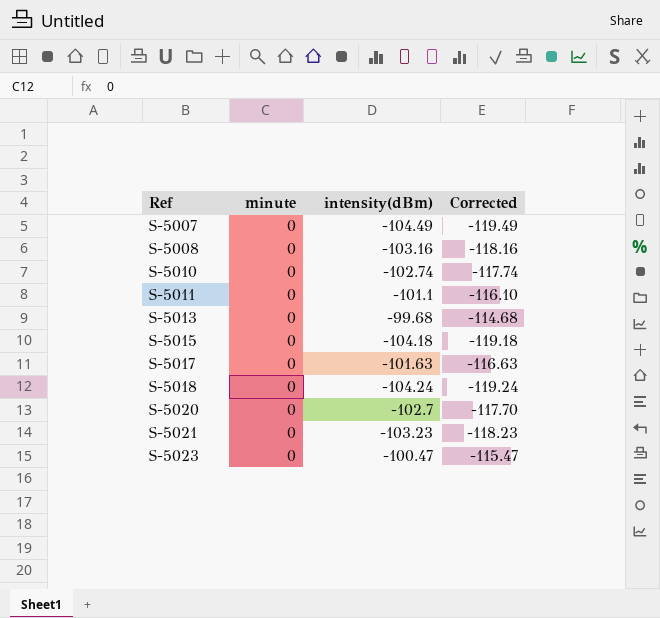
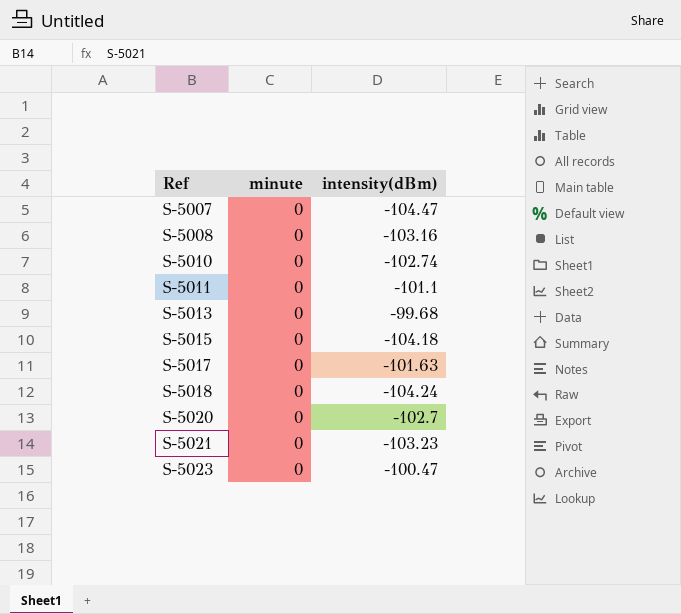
column Corrected | formula: [intensity(dBm)] - 15 -> none
S-5007 | intensity(dBm): -104.49 -> -104.47

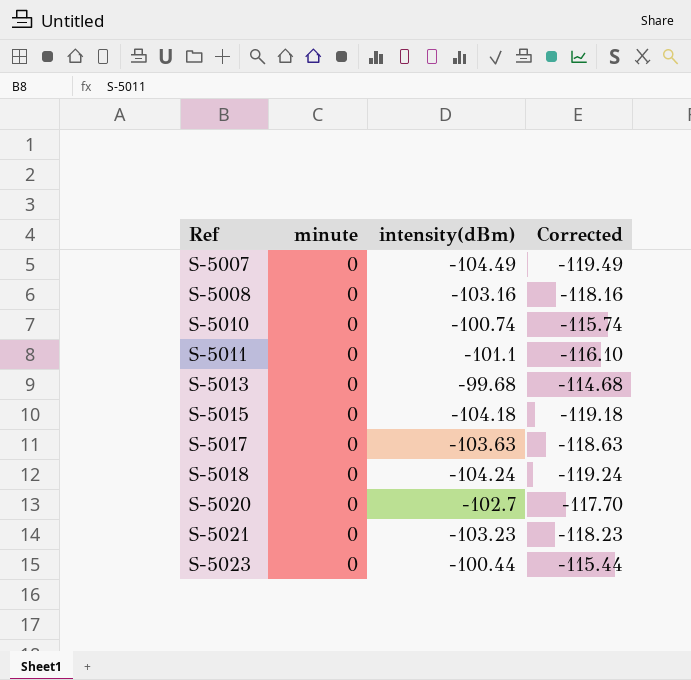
column Corrected | formula: none -> [intensity(dBm)] - 15
S-5007 | intensity(dBm): -104.47 -> -104.49
S-5010 | intensity(dBm): -102.74 -> -100.74
S-5017 | intensity(dBm): -101.63 -> -103.63
S-5023 | intensity(dBm): -100.47 -> -100.44

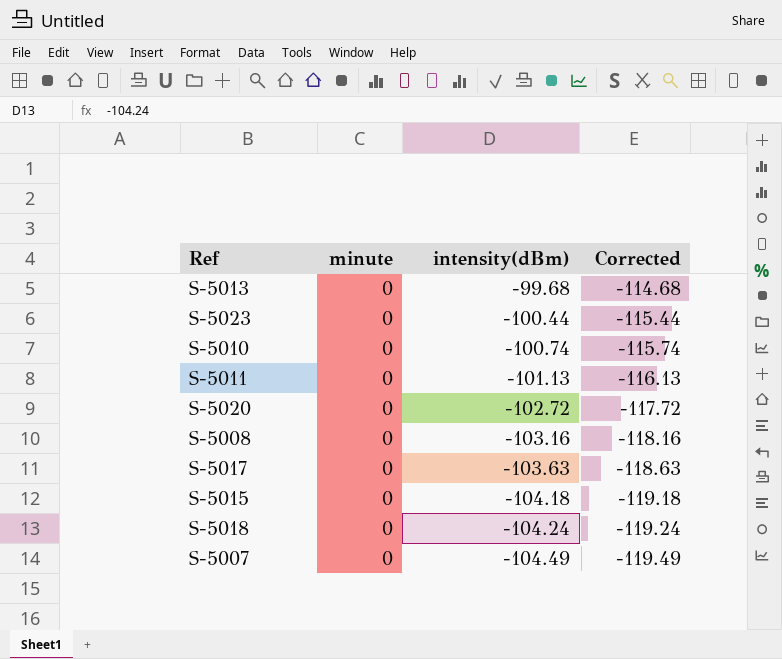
row order: Ref ascending -> intensity(dBm) descending
row S-5021: 0 | -103.23 | -118.23 -> none
S-5011 | intensity(dBm): -101.1 -> -101.13
S-5011 | Corrected: -116.10 -> -116.13
S-5020 | intensity(dBm): -102.7 -> -102.72
S-5020 | Corrected: -117.70 -> -117.72

